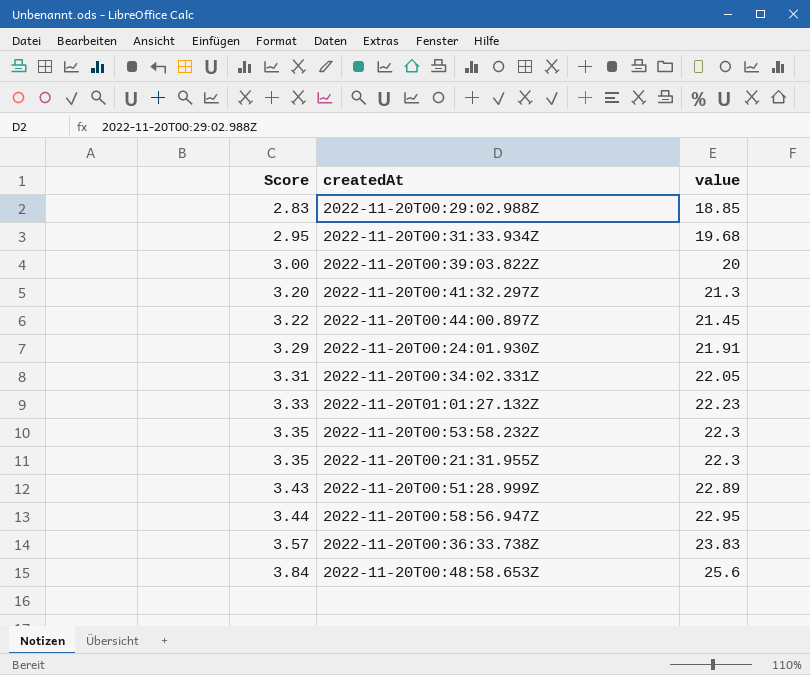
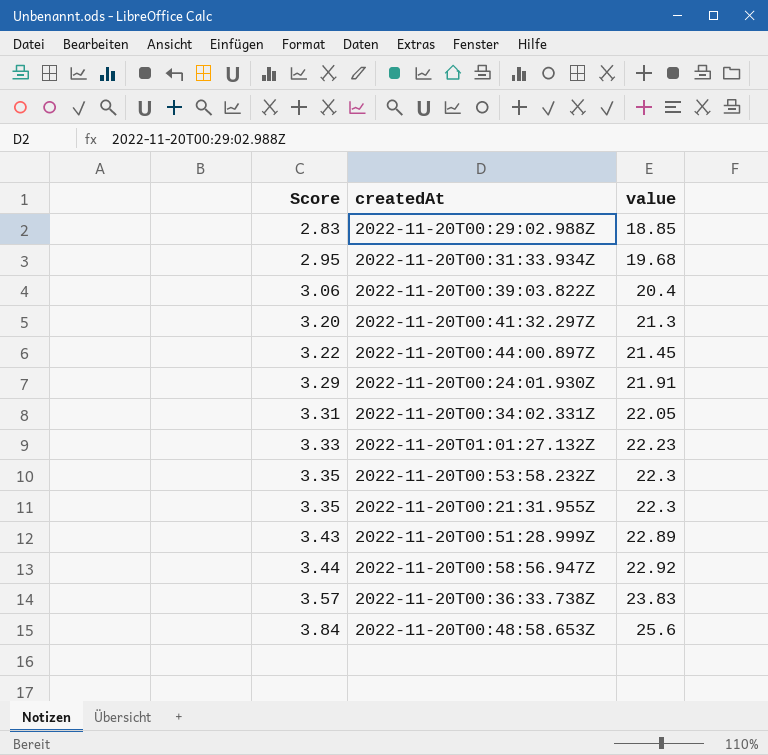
2022-11-20T00:39:03.822Z | Score: 3.00 -> 3.06
2022-11-20T00:39:03.822Z | value: 20 -> 20.4
2022-11-20T00:58:56.947Z | value: 22.95 -> 22.92

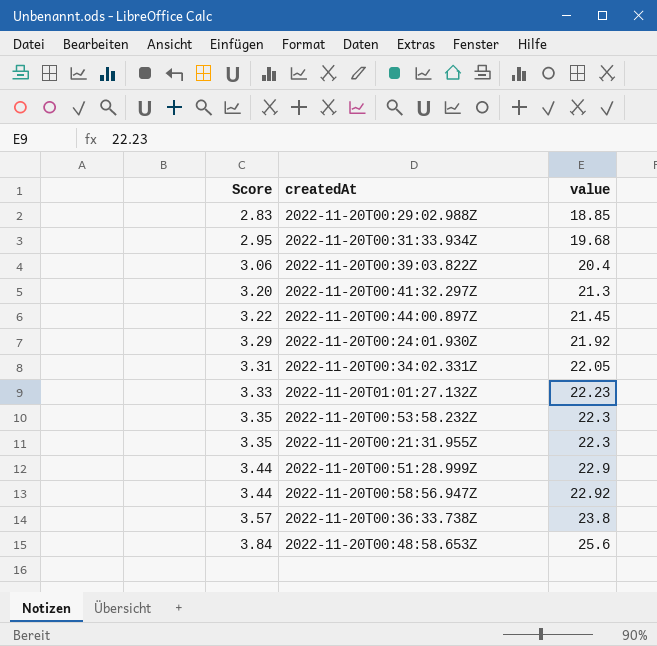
2022-11-20T00:24:01.930Z | value: 21.91 -> 21.92
2022-11-20T00:51:28.999Z | Score: 3.43 -> 3.44
2022-11-20T00:51:28.999Z | value: 22.89 -> 22.9
2022-11-20T00:36:33.738Z | value: 23.83 -> 23.8

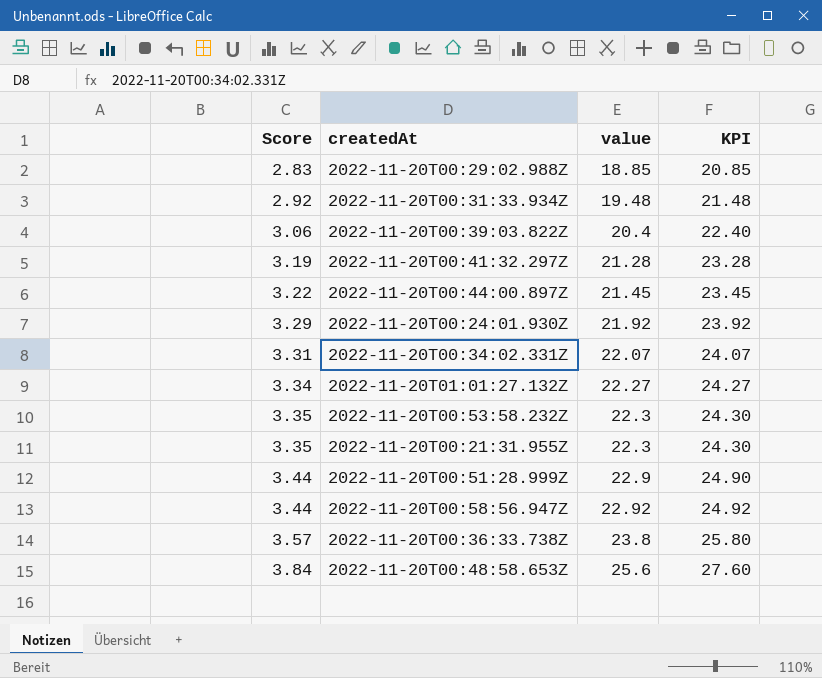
column KPI | formula: none -> [value] + 2
2022-11-20T00:31:33.934Z | Score: 2.95 -> 2.92
2022-11-20T00:31:33.934Z | value: 19.68 -> 19.48
2022-11-20T00:41:32.297Z | Score: 3.20 -> 3.19
2022-11-20T00:41:32.297Z | value: 21.3 -> 21.28
2022-11-20T00:34:02.331Z | value: 22.05 -> 22.07
2022-11-20T01:01:27.132Z | Score: 3.33 -> 3.34
2022-11-20T01:01:27.132Z | value: 22.23 -> 22.27

